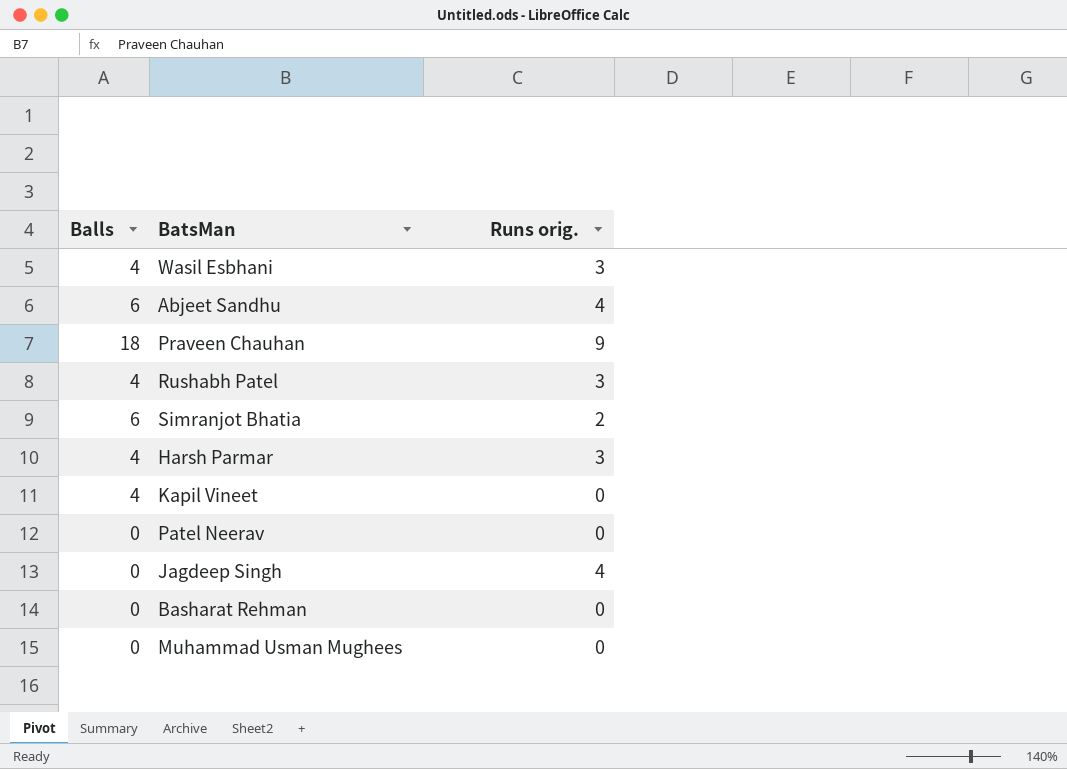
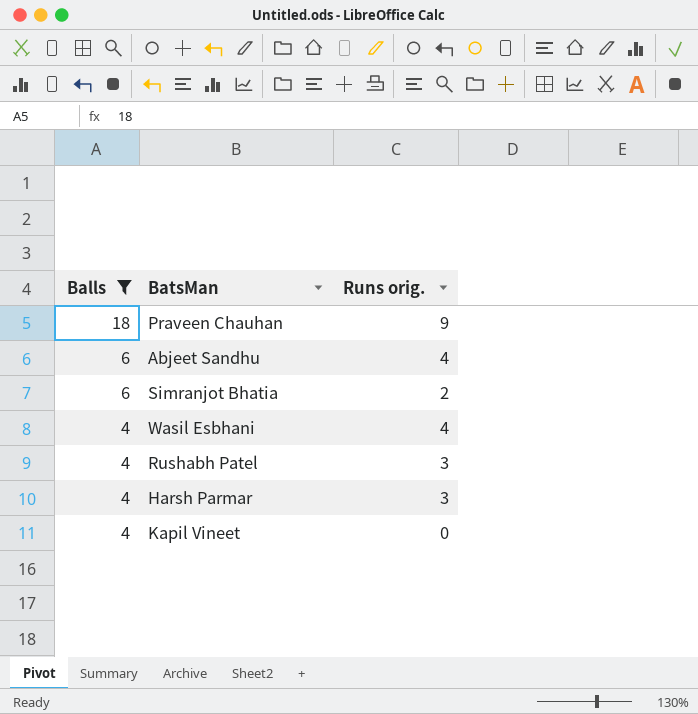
filter: none -> Balls != 0
row order: none -> Balls descending
Wasil Esbhani | Runs orig.: 3 -> 4

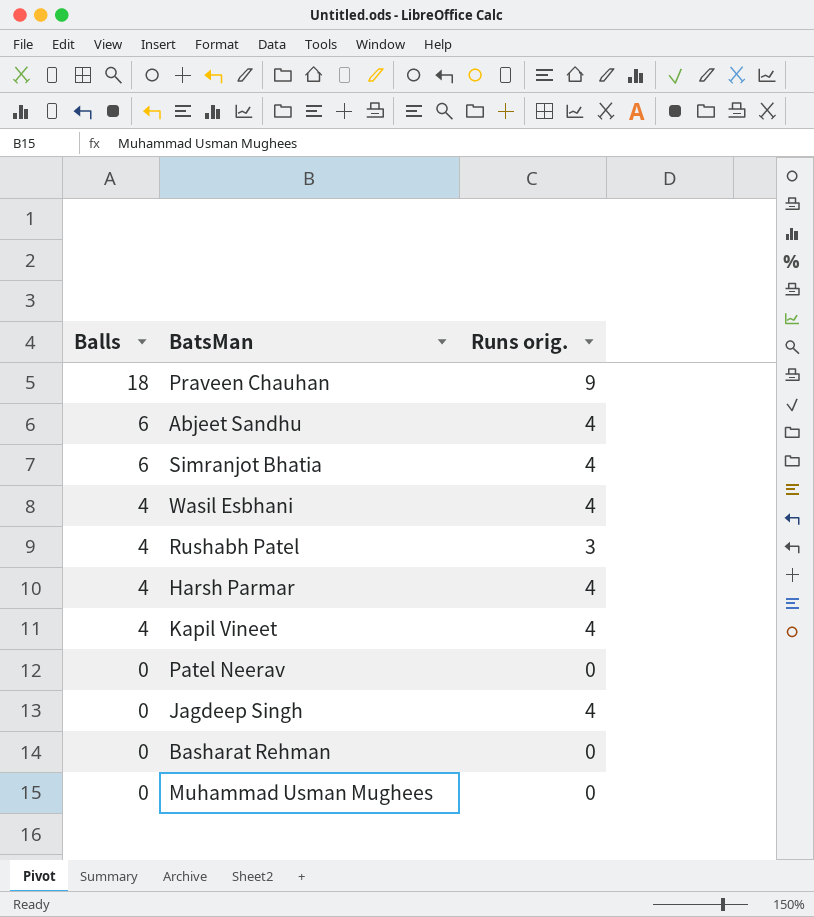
filter: Balls != 0 -> none
Simranjot Bhatia | Runs orig.: 2 -> 4
Harsh Parmar | Runs orig.: 3 -> 4
Kapil Vineet | Runs orig.: 0 -> 4

